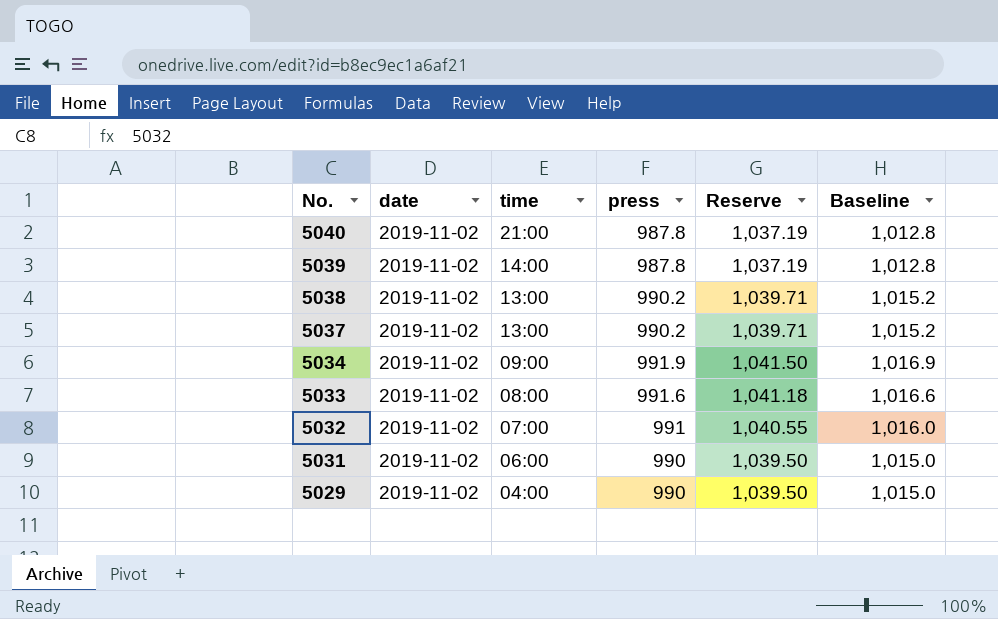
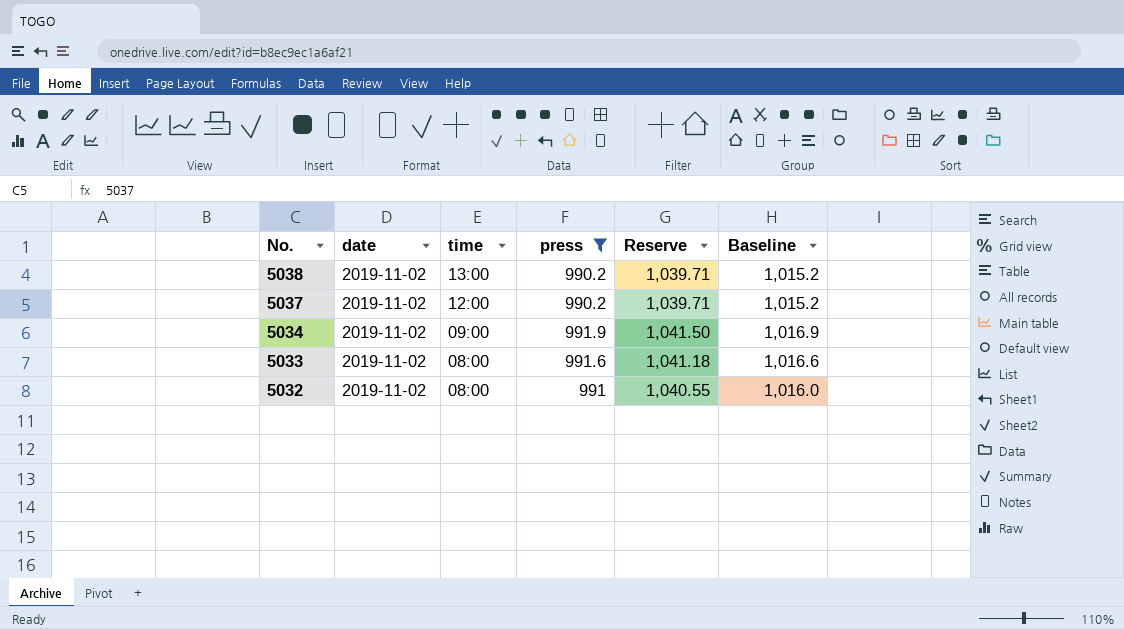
filter: none -> press >= 990.2
5037 | time: 13:00 -> 12:00
5032 | time: 07:00 -> 08:00

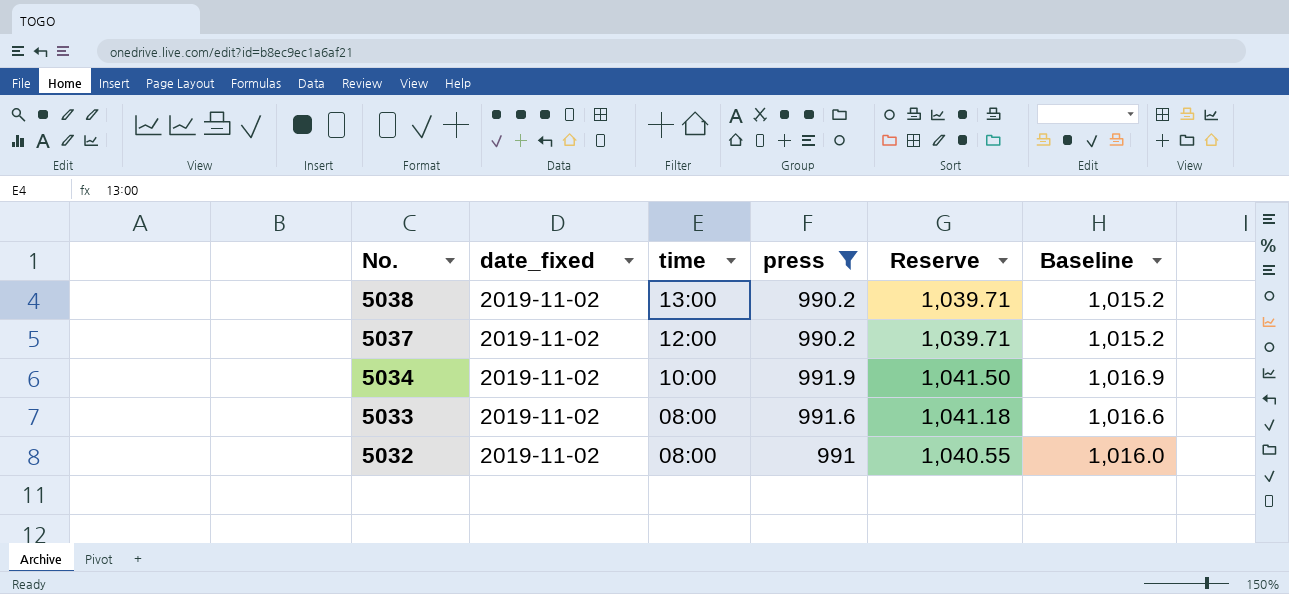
column name: date -> date_fixed
5034 | time: 09:00 -> 10:00

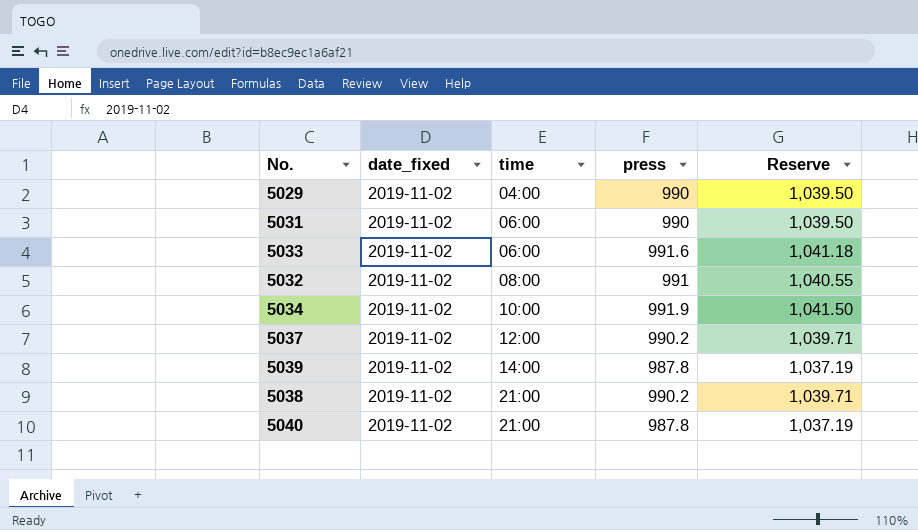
filter: press >= 990.2 -> none
row order: No. descending -> time ascending
column Baseline | formula: [press] + 25 -> none
5033 | time: 08:00 -> 06:00
5038 | time: 13:00 -> 21:00

